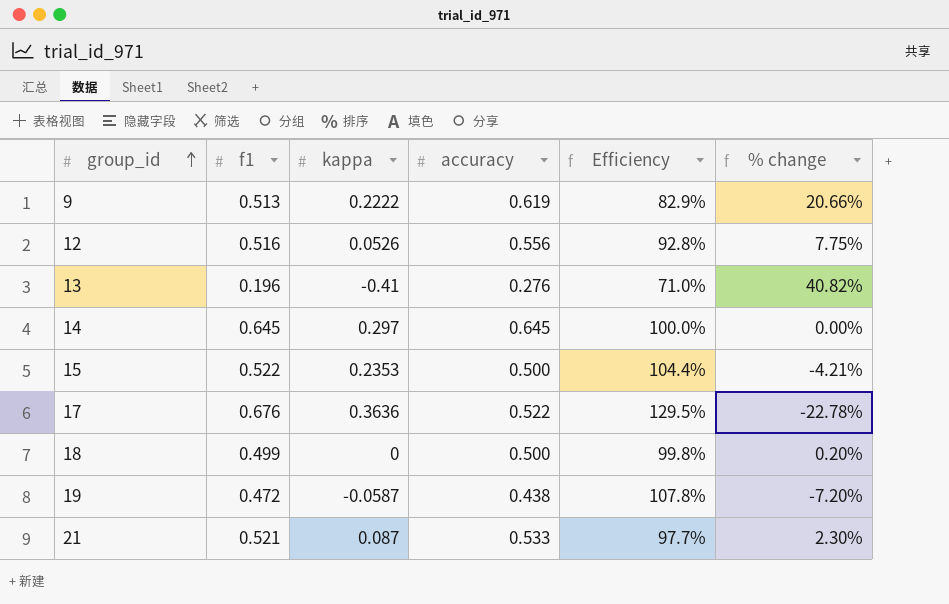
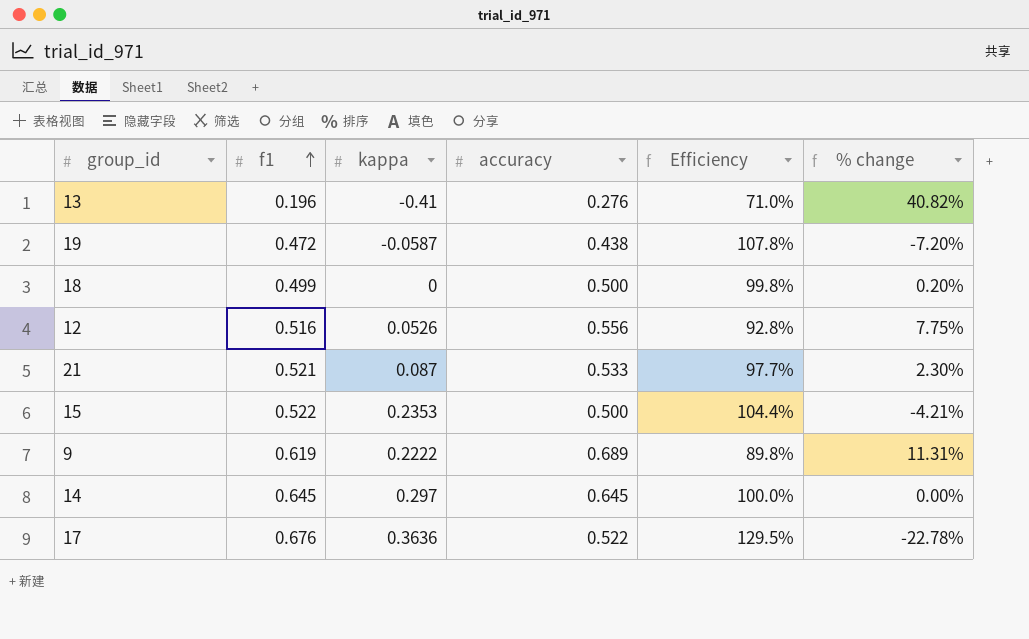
row order: group_id ascending -> f1 ascending
9 | f1: 0.513 -> 0.619
9 | accuracy: 0.619 -> 0.689
9 | Efficiency: 82.9% -> 89.8%
9 | % change: 20.66% -> 11.31%

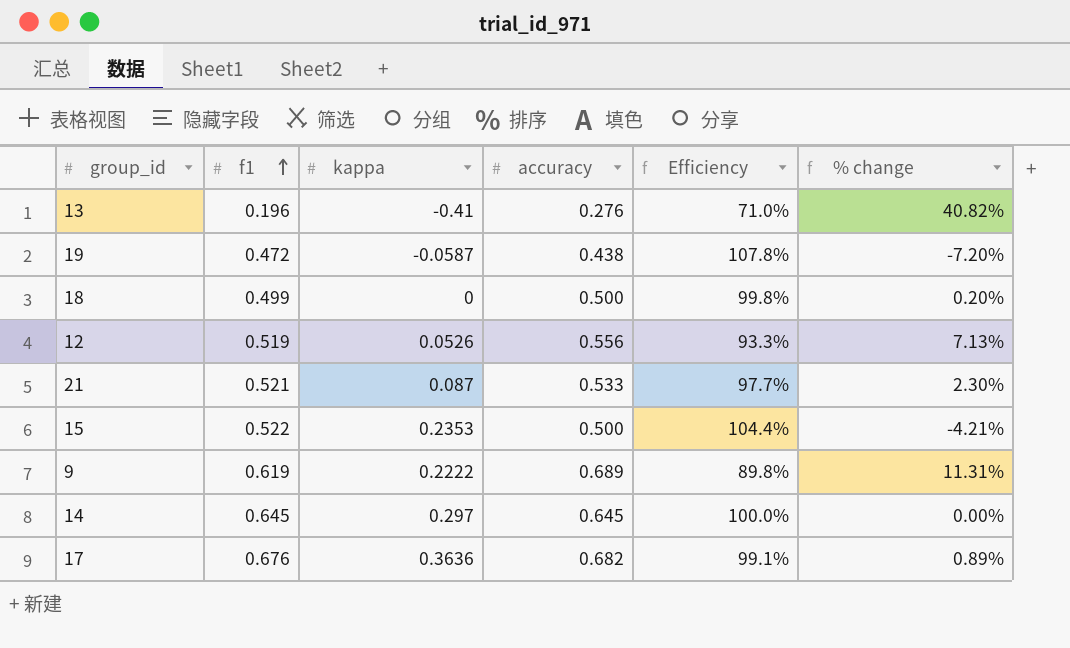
12 | f1: 0.516 -> 0.519
12 | Efficiency: 92.8% -> 93.3%
12 | % change: 7.75% -> 7.13%
17 | accuracy: 0.522 -> 0.682
17 | Efficiency: 129.5% -> 99.1%
17 | % change: -22.78% -> 0.89%

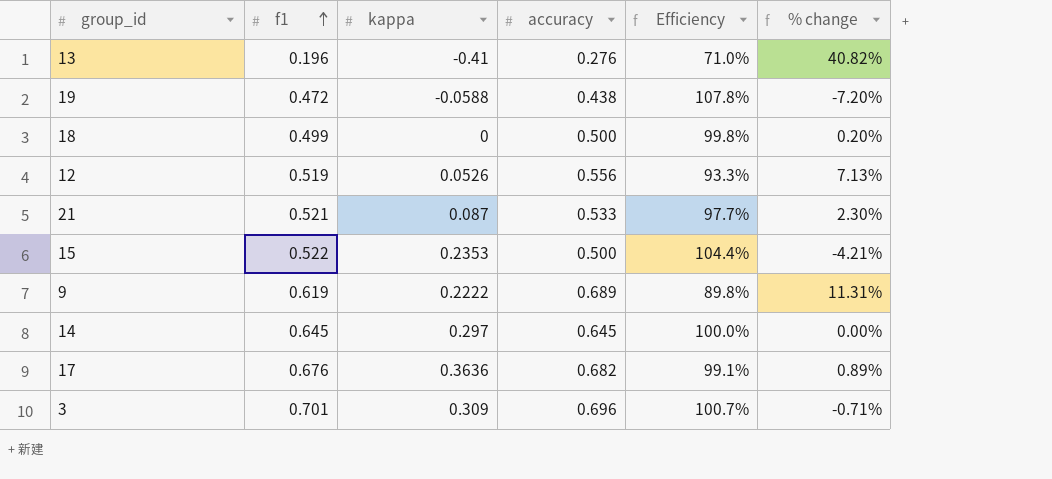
19 | kappa: -0.0587 -> -0.0588
row 3: none -> 0.701 | 0.309 | 0.696 | 100.7% | -0.71%

